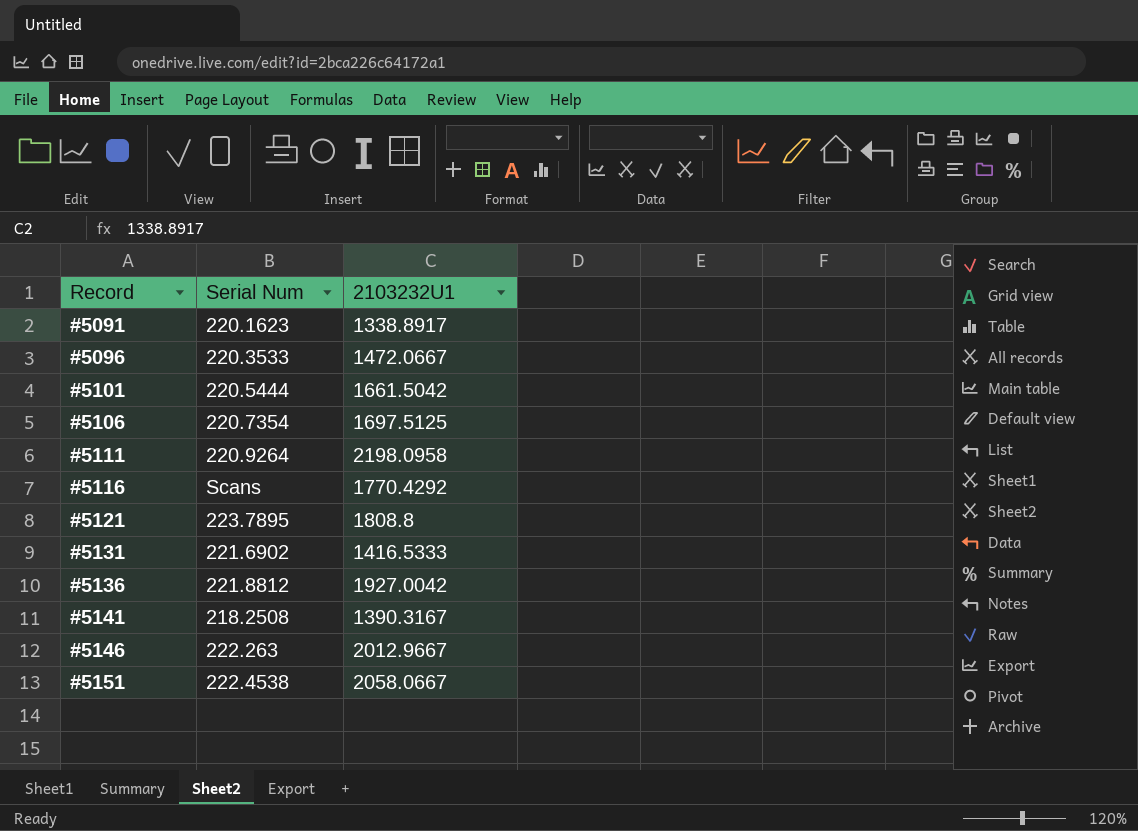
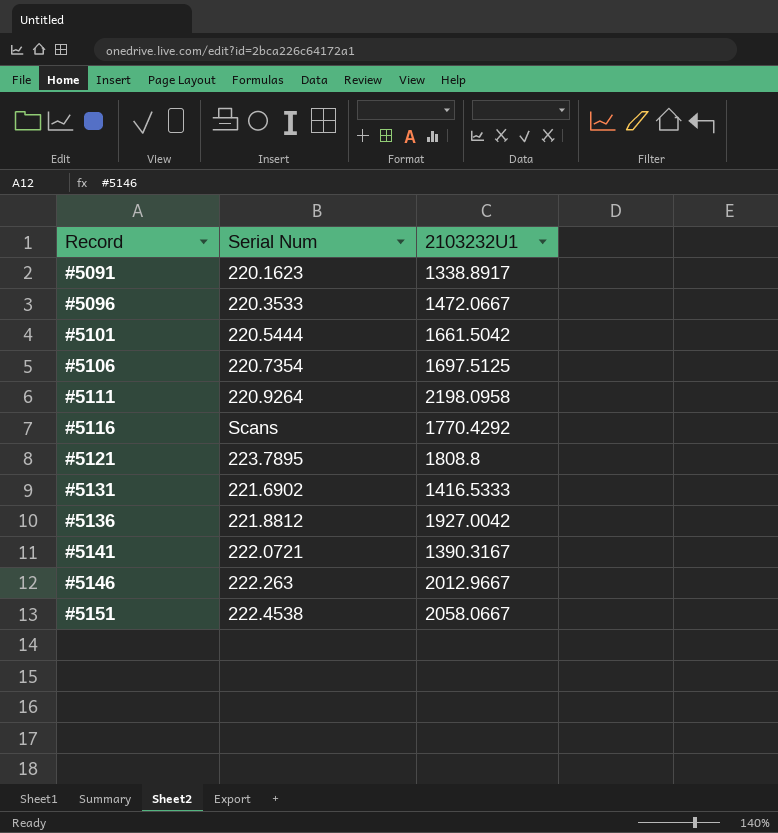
#5141 | Serial Num: 218.2508 -> 222.0721

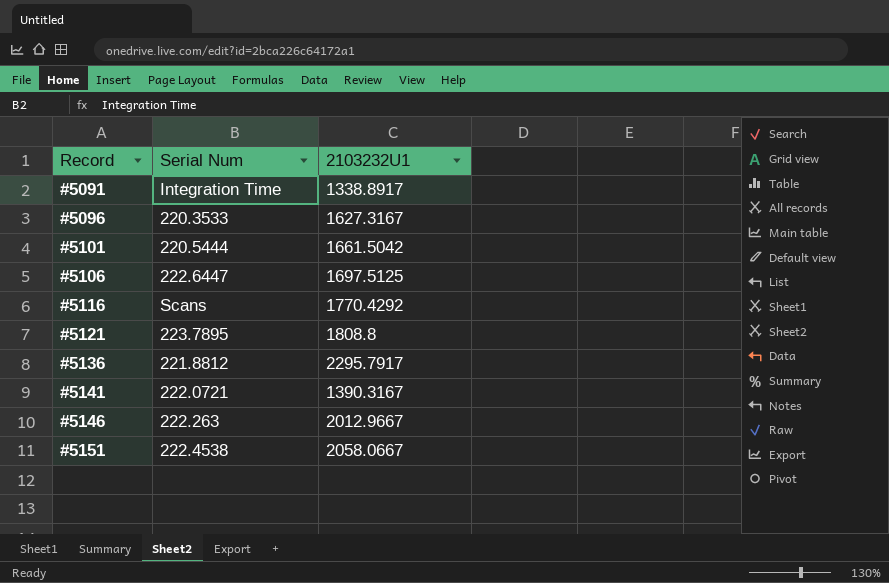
row #5111: 220.9264 | 2198.0958 -> none
row #5131: 221.6902 | 1416.5333 -> none
#5091 | Serial Num: 220.1623 -> Integration Time
#5096 | 2103232U1: 1472.0667 -> 1627.3167
#5106 | Serial Num: 220.7354 -> 222.6447
#5136 | 2103232U1: 1927.0042 -> 2295.7917

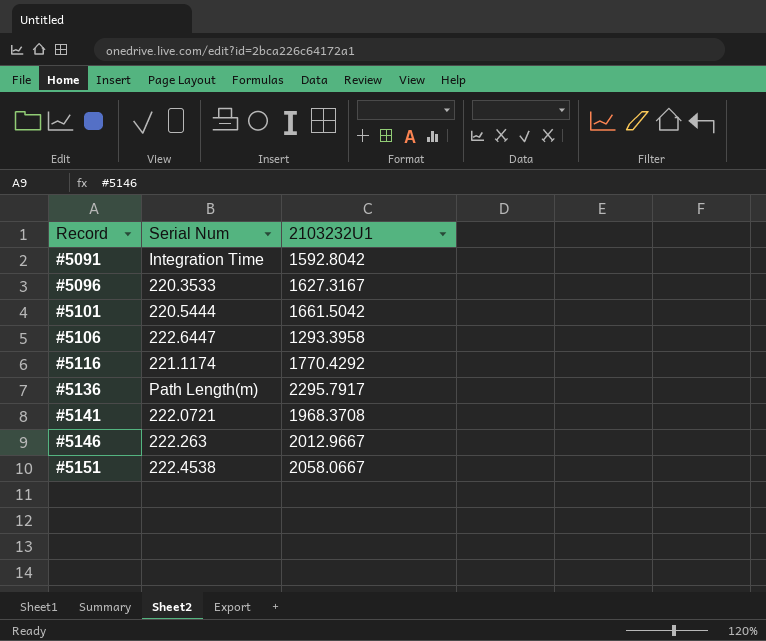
row #5121: 223.7895 | 1808.8 -> none
#5091 | 2103232U1: 1338.8917 -> 1592.8042
#5106 | 2103232U1: 1697.5125 -> 1293.3958
#5116 | Serial Num: Scans -> 221.1174
#5136 | Serial Num: 221.8812 -> Path Length(m)
#5141 | 2103232U1: 1390.3167 -> 1968.3708

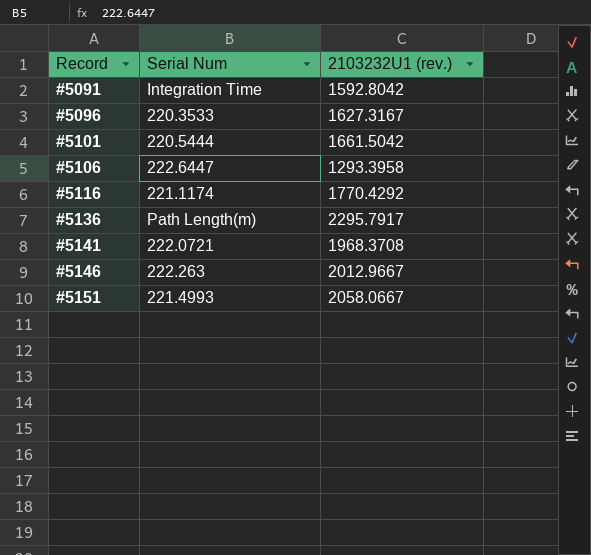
column name: 2103232U1 -> 2103232U1 (rev.)
#5151 | Serial Num: 222.4538 -> 221.4993

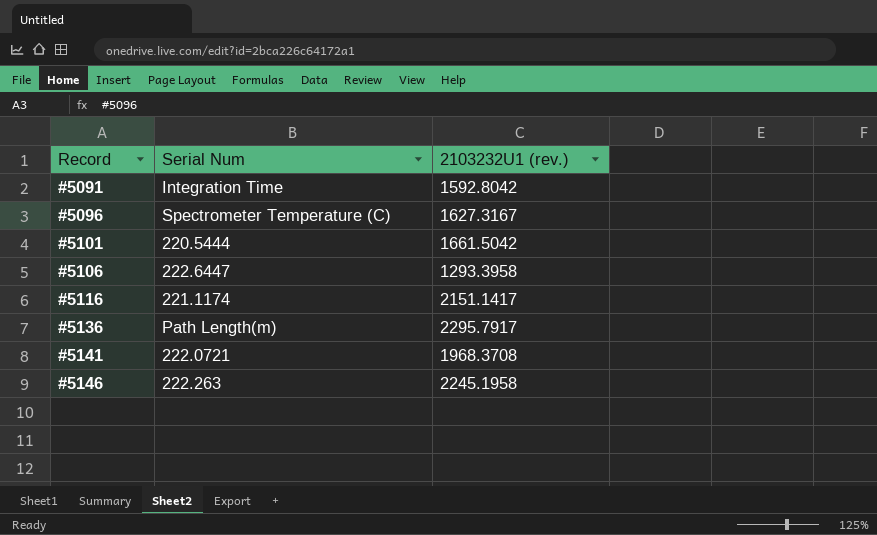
row #5151: 221.4993 | 2058.0667 -> none
#5096 | Serial Num: 220.3533 -> Spectrometer Temperature (C)
#5116 | 2103232U1 (rev.): 1770.4292 -> 2151.1417
#5146 | 2103232U1 (rev.): 2012.9667 -> 2245.1958

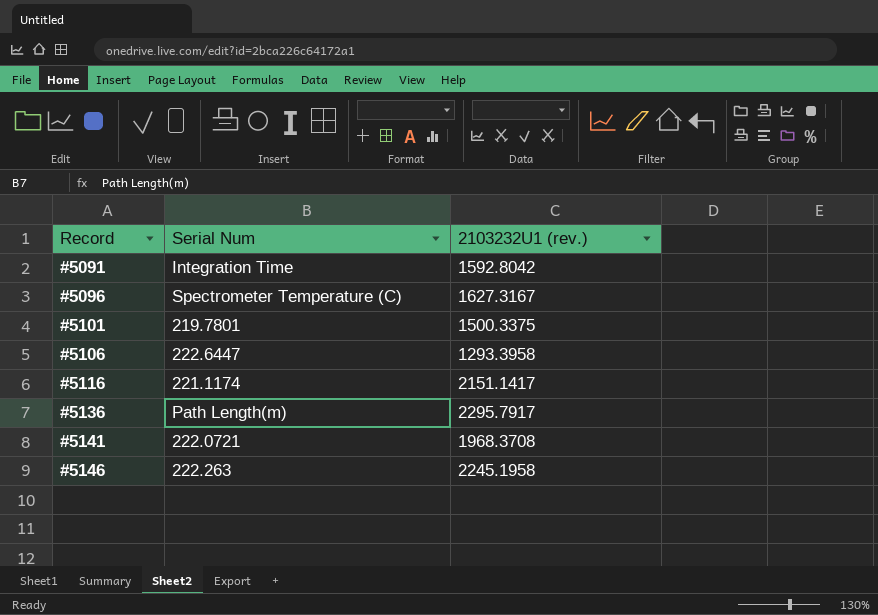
#5101 | Serial Num: 220.5444 -> 219.7801
#5101 | 2103232U1 (rev.): 1661.5042 -> 1500.3375

